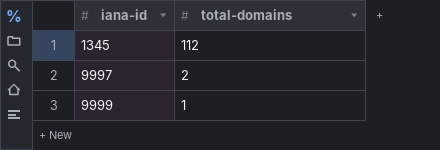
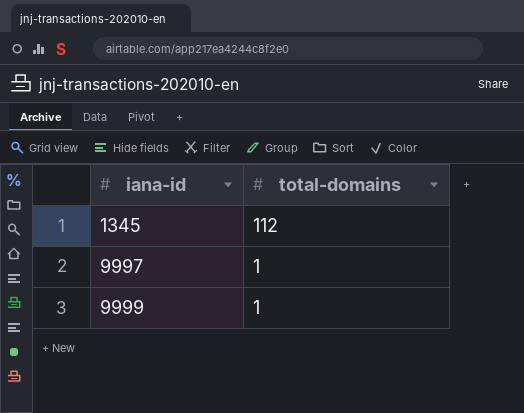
9997 | total-domains: 2 -> 1

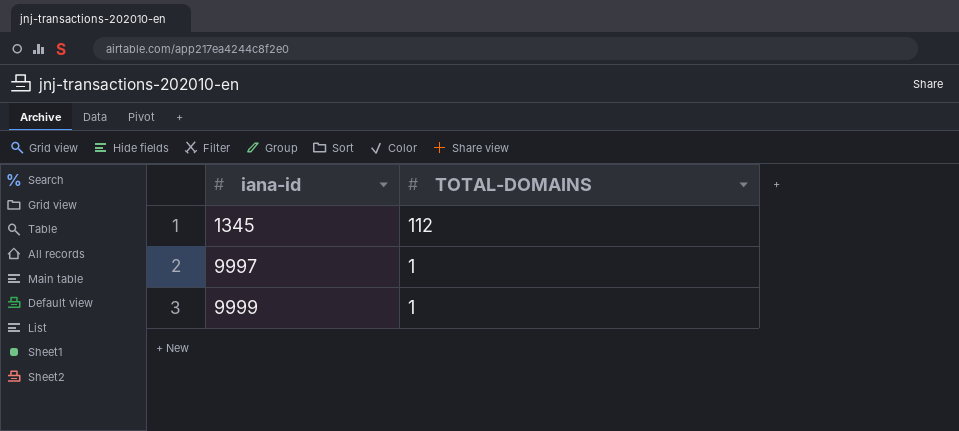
column name: total-domains -> TOTAL-DOMAINS

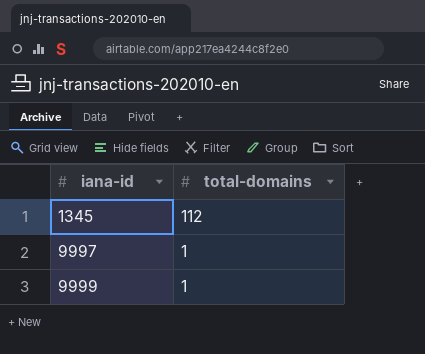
column name: TOTAL-DOMAINS -> total-domains

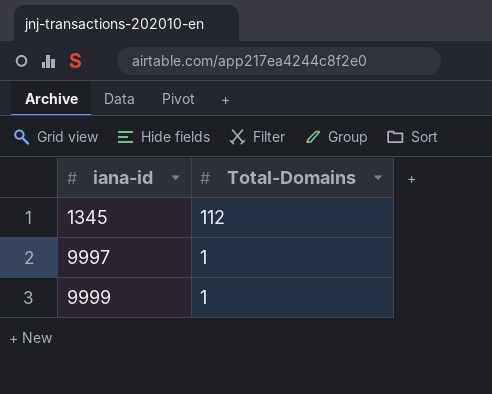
column name: total-domains -> Total-Domains

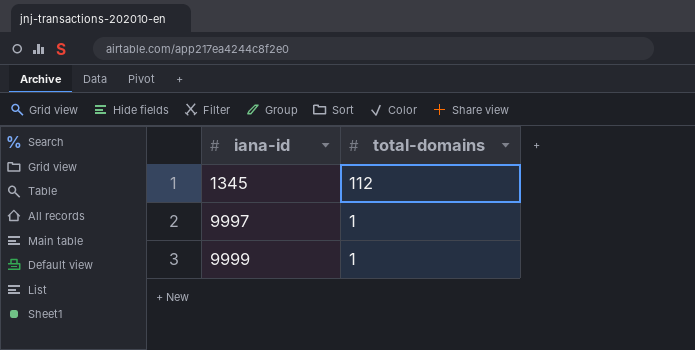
column name: Total-Domains -> total-domains

